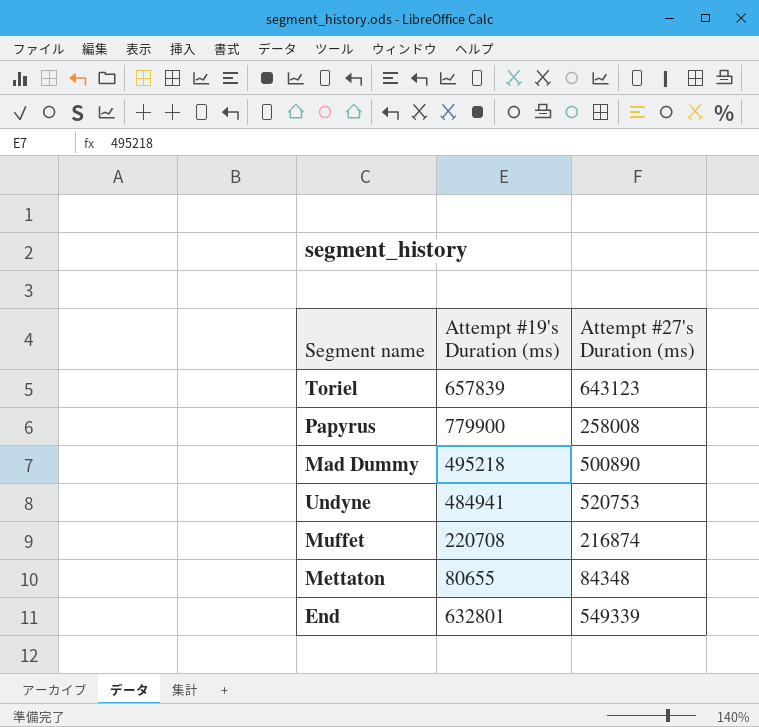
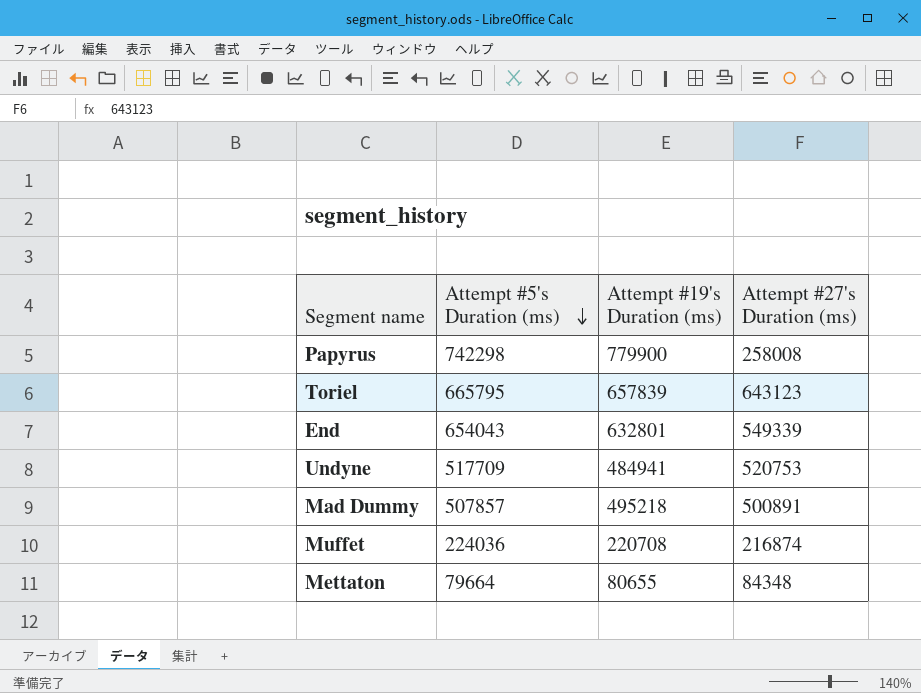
row order: none -> Attempt #5's Duration (ms) descending
column Attempt #5's Duration (ms) | position: none -> 2
Mad Dummy | Attempt #27's Duration (ms): 500890 -> 500891

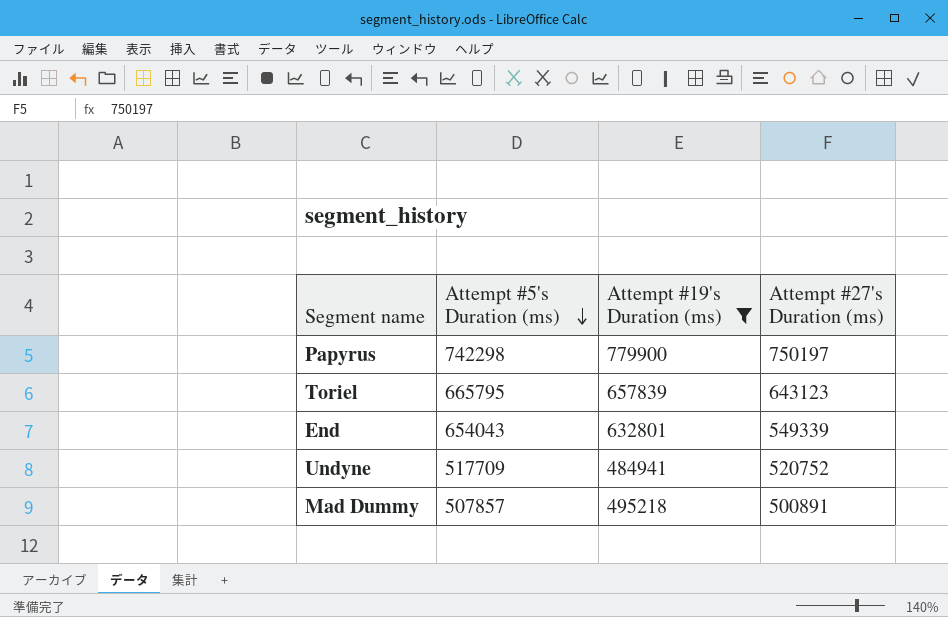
filter: none -> Attempt #19's Duration (ms) >= 484941
Papyrus | Attempt #27's Duration (ms): 258008 -> 750197
Undyne | Attempt #27's Duration (ms): 520753 -> 520752

